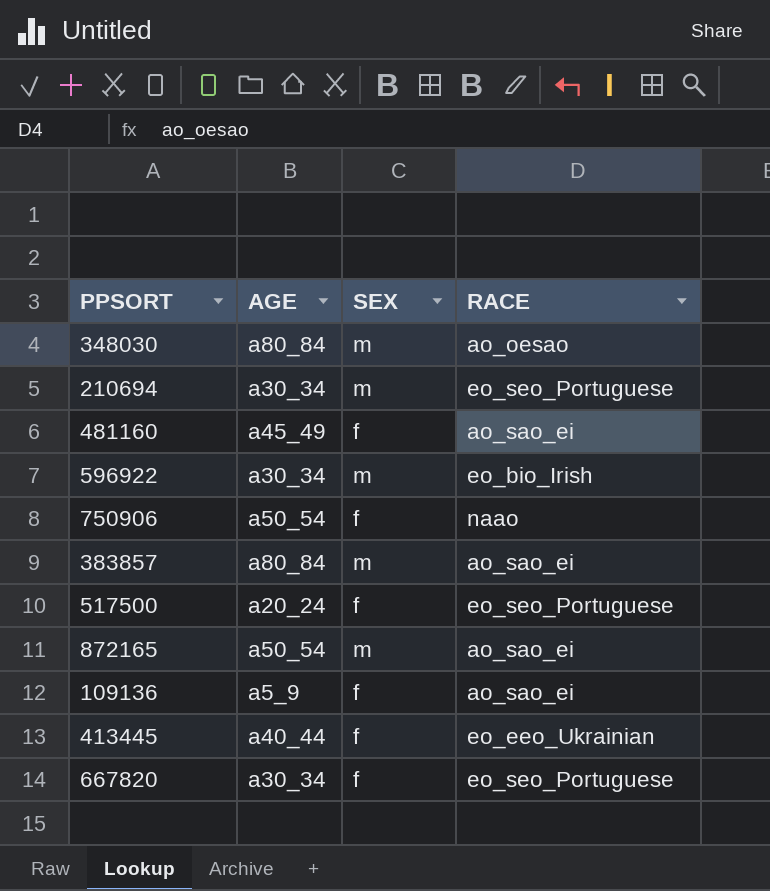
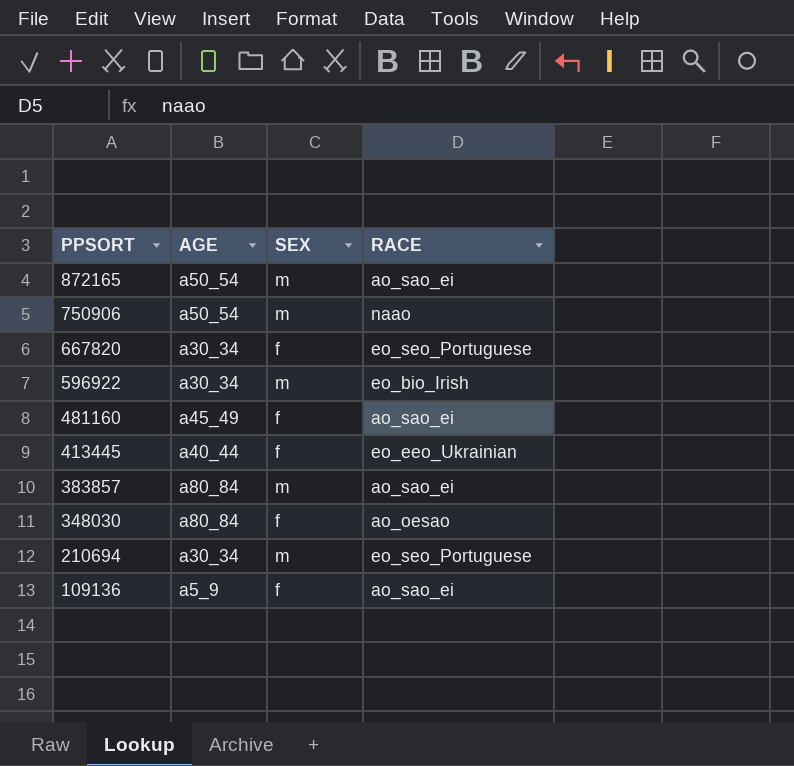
row order: none -> PPSORT descending
row 517500: a20_24 | f | eo_seo_Portuguese -> none
750906 | SEX: f -> m
348030 | SEX: m -> f

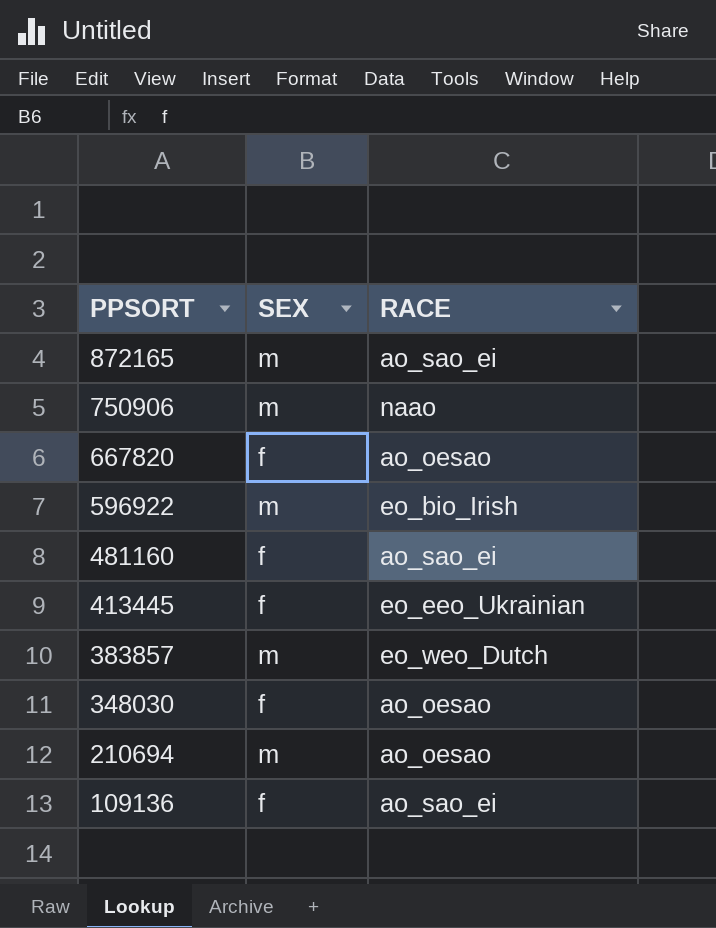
column AGE | position: 2 -> none
667820 | RACE: eo_seo_Portuguese -> ao_oesao
383857 | RACE: ao_sao_ei -> eo_weo_Dutch
210694 | RACE: eo_seo_Portuguese -> ao_oesao

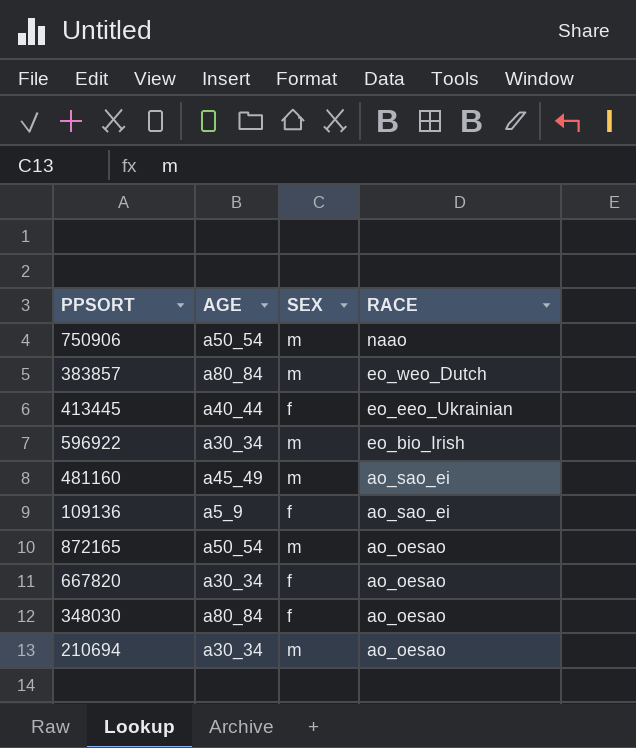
row order: PPSORT descending -> RACE descending
column AGE | position: none -> 2
481160 | SEX: f -> m
872165 | RACE: ao_sao_ei -> ao_oesao

